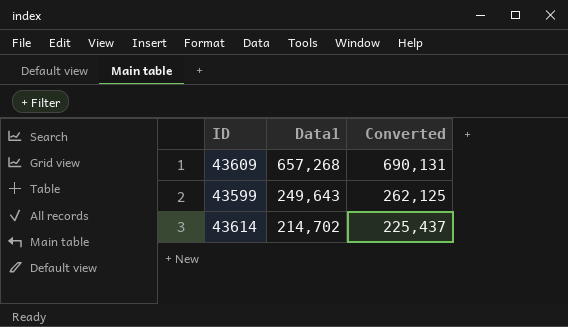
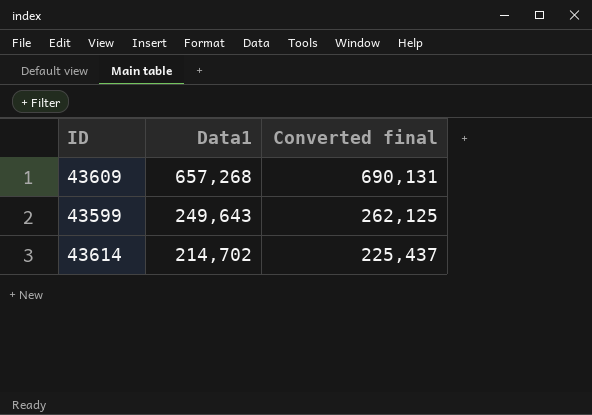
column name: Converted -> Converted final

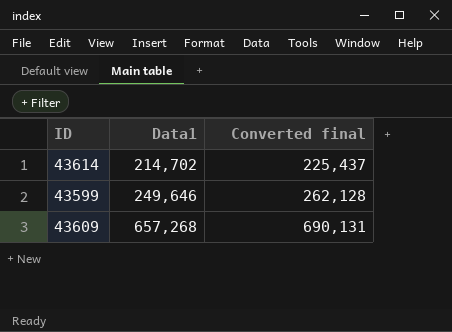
row order: Data1 descending -> Data1 ascending
43599 | Data1: 249,643 -> 249,646
43599 | Converted final: 262,125 -> 262,128

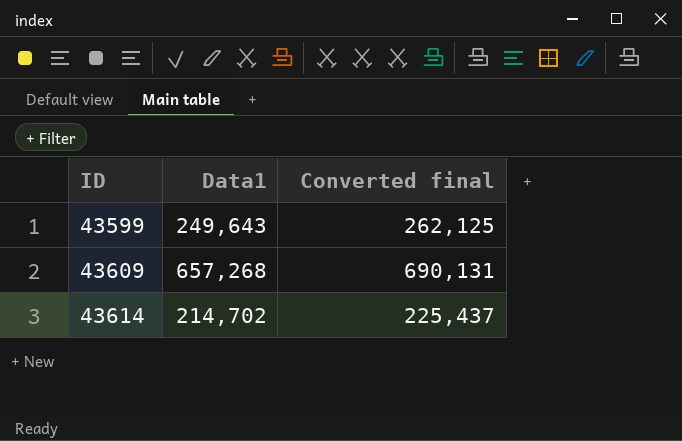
row order: Data1 ascending -> ID ascending
43599 | Data1: 249,646 -> 249,643
43599 | Converted final: 262,128 -> 262,125

